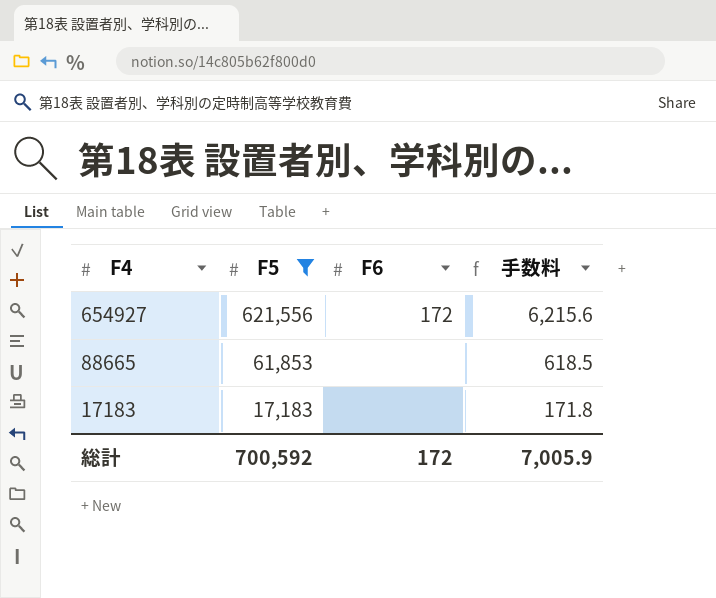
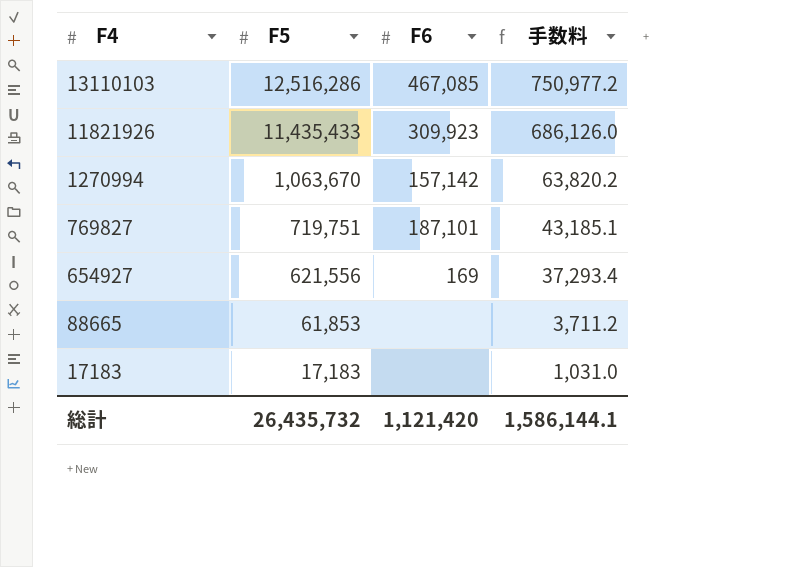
filter: F5 <= 621,556 -> none
column 手数料 | formula: [F5] * 0.01 -> [F5] * 0.06
654927 | F6: 172 -> 169
総計 | F5: 700,592 -> 26,435,732
総計 | F6: 172 -> 1,121,420
総計 | 手数料: 7,005.9 -> 1,586,144.1

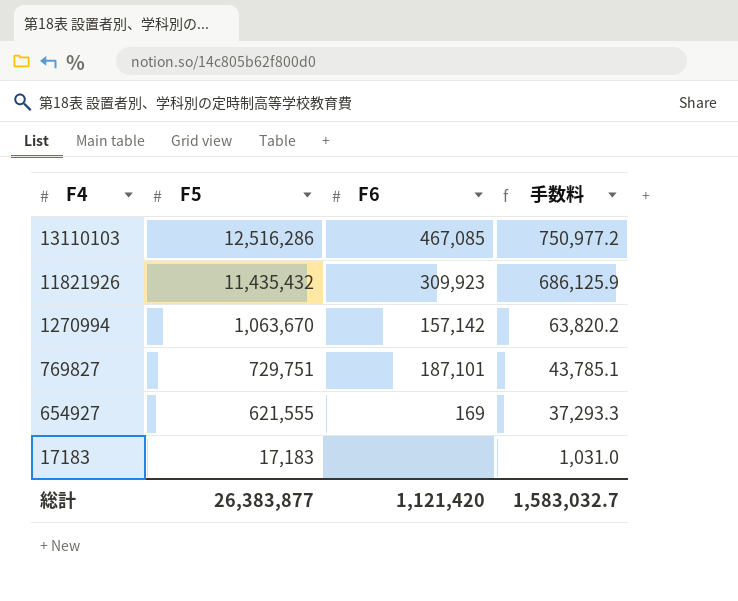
row 88665: 61,853 | none | 3,711.2 -> none
11821926 | F5: 11,435,433 -> 11,435,432
11821926 | 手数料: 686,126.0 -> 686,125.9
769827 | F5: 719,751 -> 729,751
769827 | 手数料: 43,185.1 -> 43,785.1
654927 | F5: 621,556 -> 621,555
654927 | 手数料: 37,293.4 -> 37,293.3
総計 | F5: 26,435,732 -> 26,383,877
総計 | 手数料: 1,586,144.1 -> 1,583,032.7

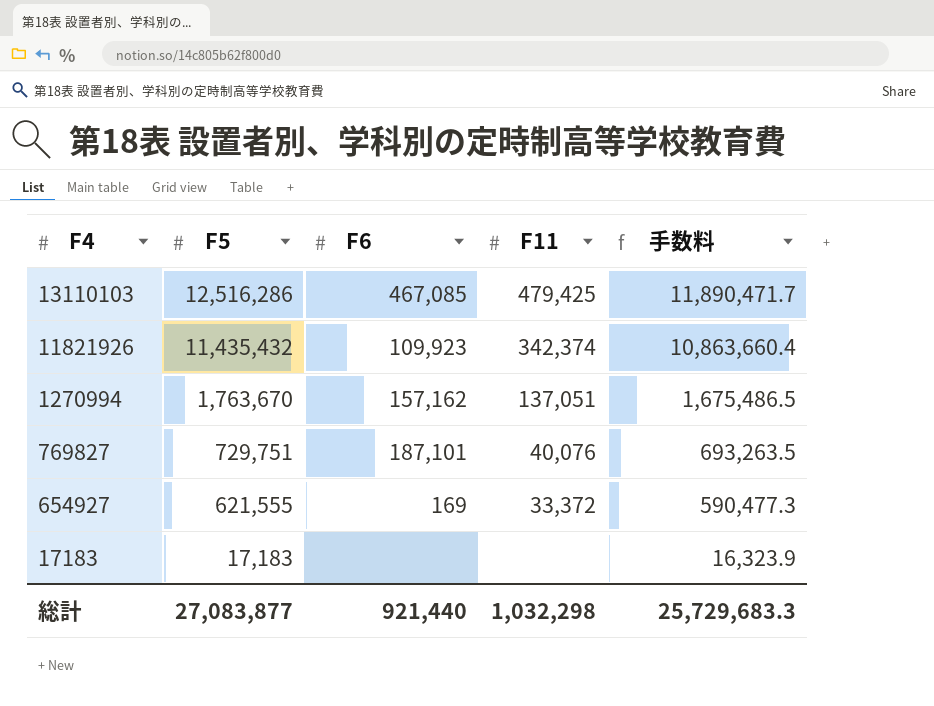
column F11 | position: none -> 4
column 手数料 | formula: [F5] * 0.06 -> [F5] * 0.95
11821926 | F6: 309,923 -> 109,923
1270994 | F5: 1,063,670 -> 1,763,670
1270994 | F6: 157,142 -> 157,162
総計 | F5: 26,383,877 -> 27,083,877
総計 | F6: 1,121,420 -> 921,440
総計 | 手数料: 1,583,032.7 -> 25,729,683.3

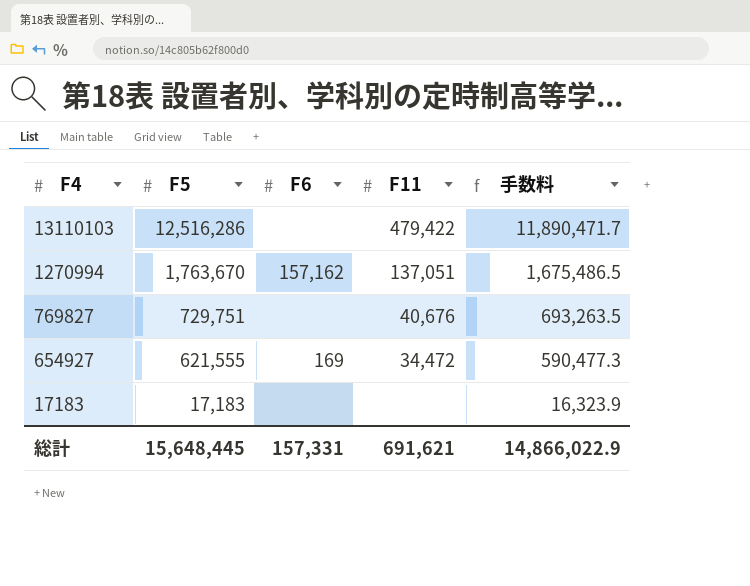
row 11821926: 11,435,432 | 109,923 | 342,374 | 10,863,660.4 -> none
13110103 | F6: 467,085 -> none
13110103 | F11: 479,425 -> 479,422
769827 | F6: 187,101 -> none
769827 | F11: 40,076 -> 40,676
654927 | F11: 33,372 -> 34,472
総計 | F5: 27,083,877 -> 15,648,445
総計 | F6: 921,440 -> 157,331
総計 | F11: 1,032,298 -> 691,621
総計 | 手数料: 25,729,683.3 -> 14,866,022.9

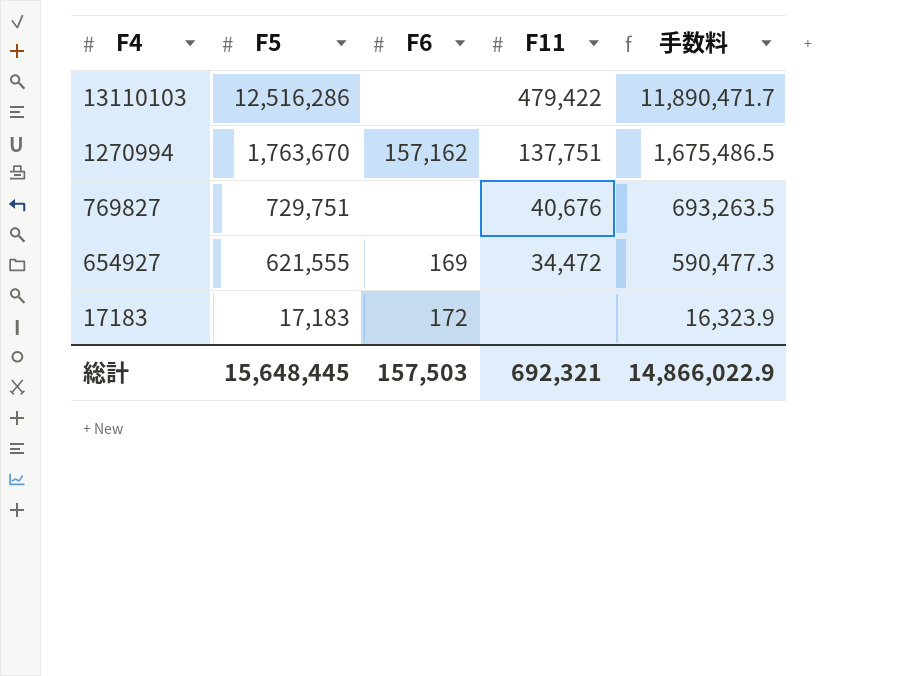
1270994 | F11: 137,051 -> 137,751
17183 | F6: none -> 172
総計 | F6: 157,331 -> 157,503
総計 | F11: 691,621 -> 692,321

